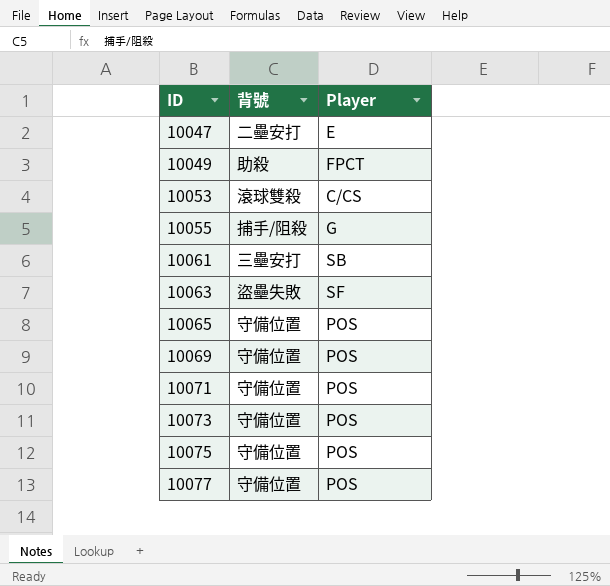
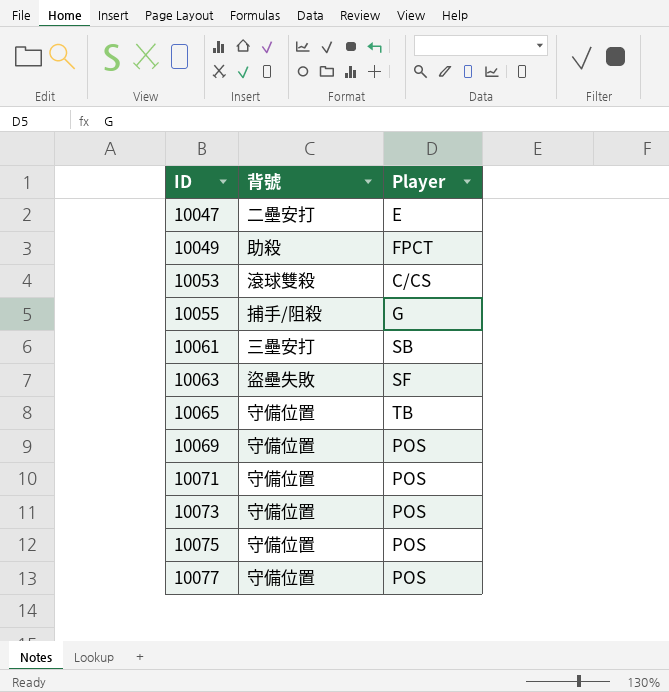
10065 | Player: POS -> TB

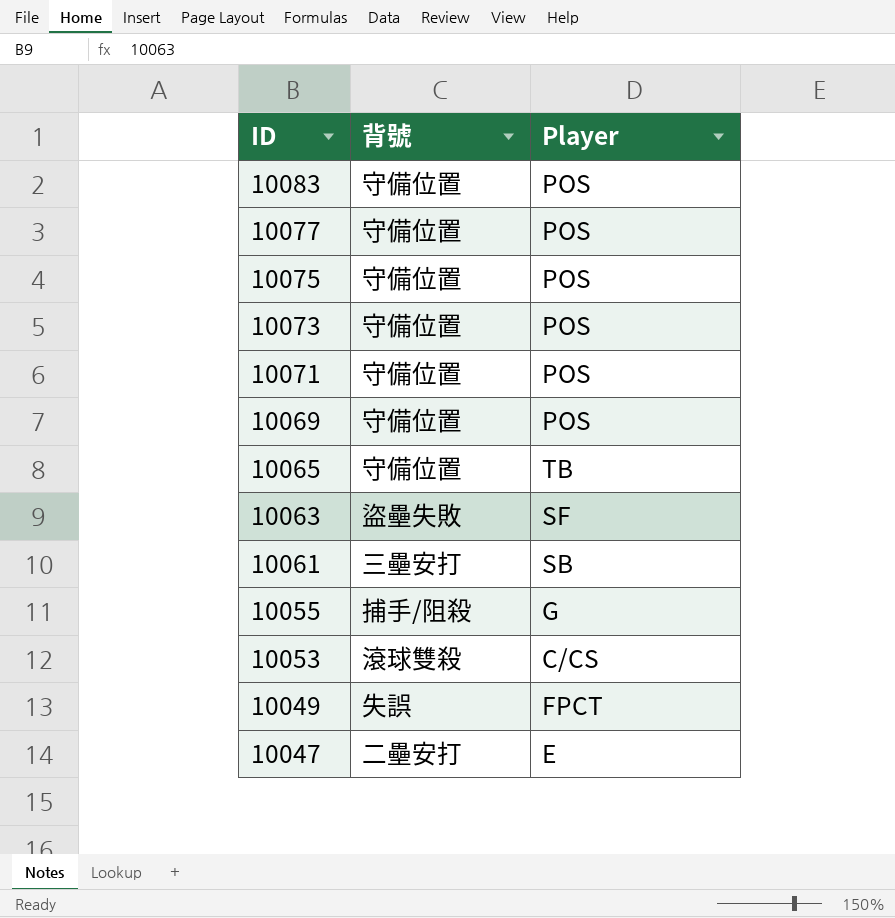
row order: ID ascending -> ID descending
row 10083: none -> 守備位置 | POS
10049 | 背號: 助殺 -> 失誤

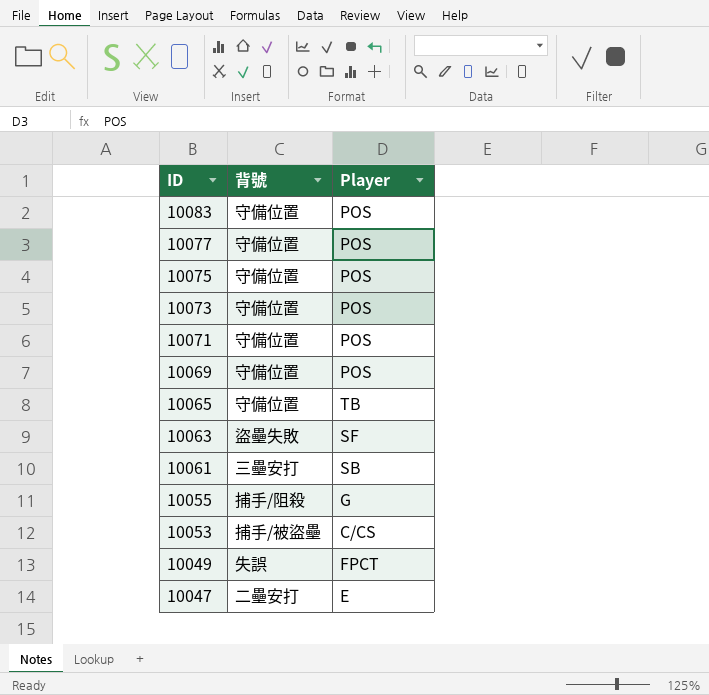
10053 | 背號: 滾球雙殺 -> 捕手/被盜壘

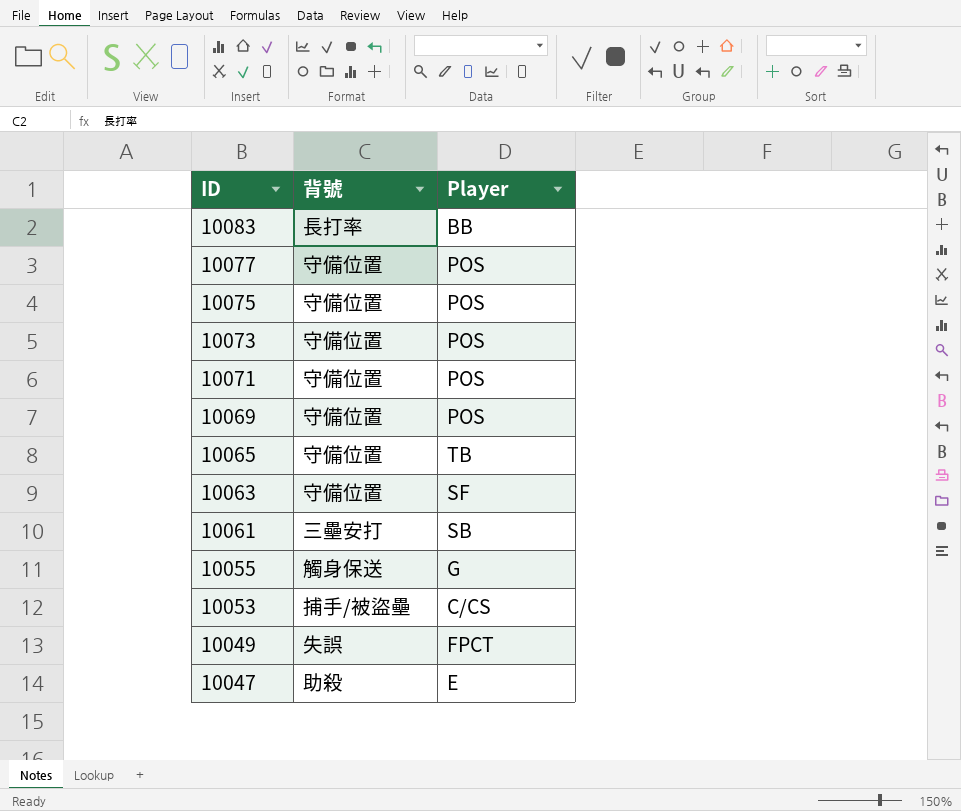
10083 | 背號: 守備位置 -> 長打率
10083 | Player: POS -> BB
10063 | 背號: 盜壘失敗 -> 守備位置
10055 | 背號: 捕手/阻殺 -> 觸身保送
10047 | 背號: 二壘安打 -> 助殺

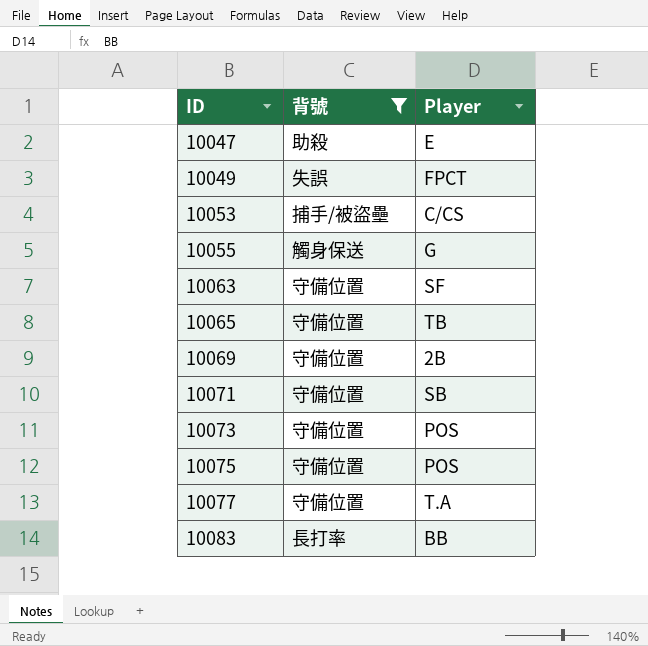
filter: none -> 背號 != 三壘安打
row order: ID descending -> ID ascending
10069 | Player: POS -> 2B
10071 | Player: POS -> SB
10077 | Player: POS -> T.A

